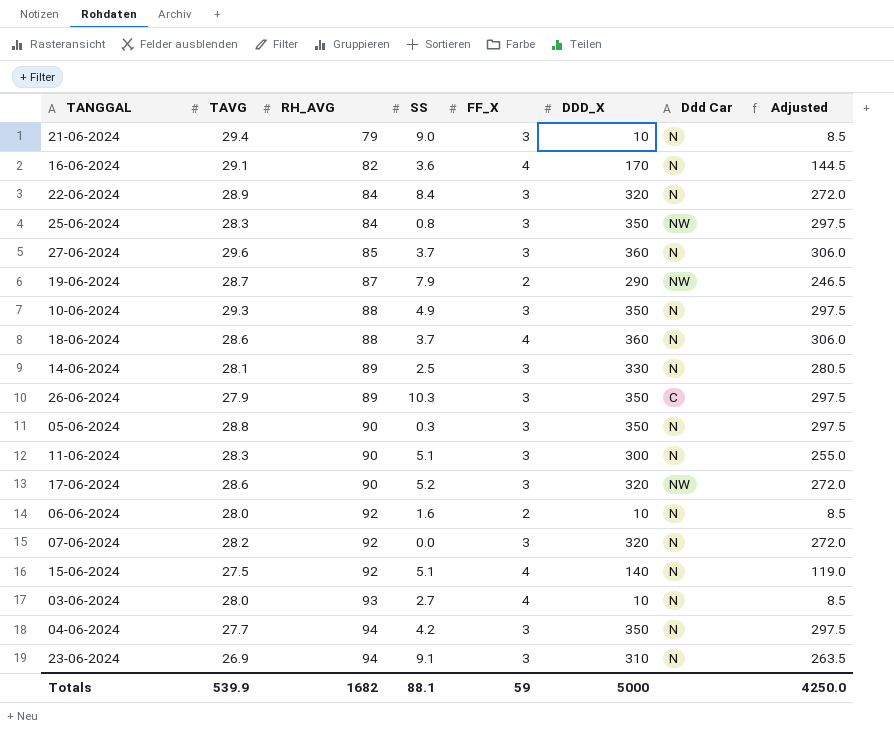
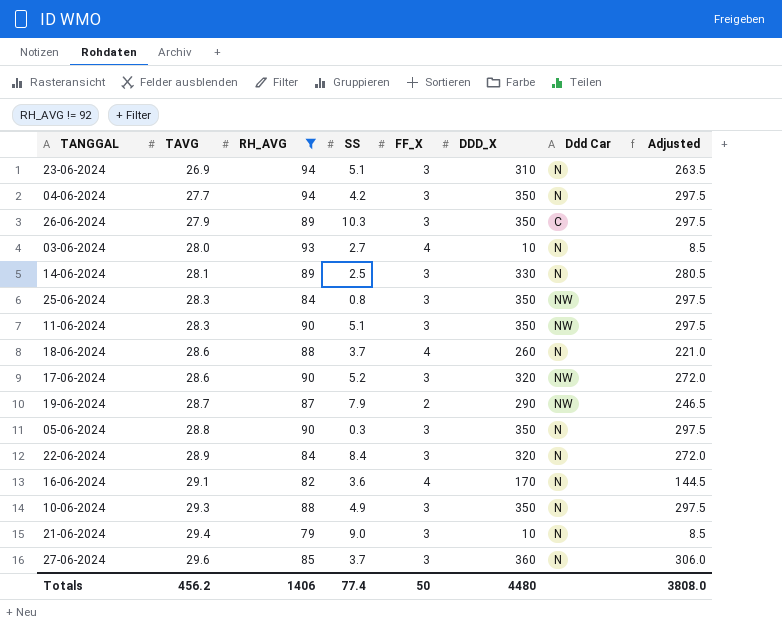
filter: none -> RH_AVG != 92
row order: RH_AVG ascending -> TAVG ascending
23-06-2024 | SS: 9.1 -> 5.1
11-06-2024 | DDD_X: 300 -> 350
11-06-2024 | Ddd Car: N -> NW
11-06-2024 | Adjusted: 255.0 -> 297.5
18-06-2024 | DDD_X: 360 -> 260
18-06-2024 | Adjusted: 306.0 -> 221.0
Totals | TAVG: 539.9 -> 456.2
Totals | RH_AVG: 1682 -> 1406
Totals | SS: 88.1 -> 77.4
Totals | FF_X: 59 -> 50
Totals | DDD_X: 5000 -> 4480
Totals | Adjusted: 4250.0 -> 3808.0

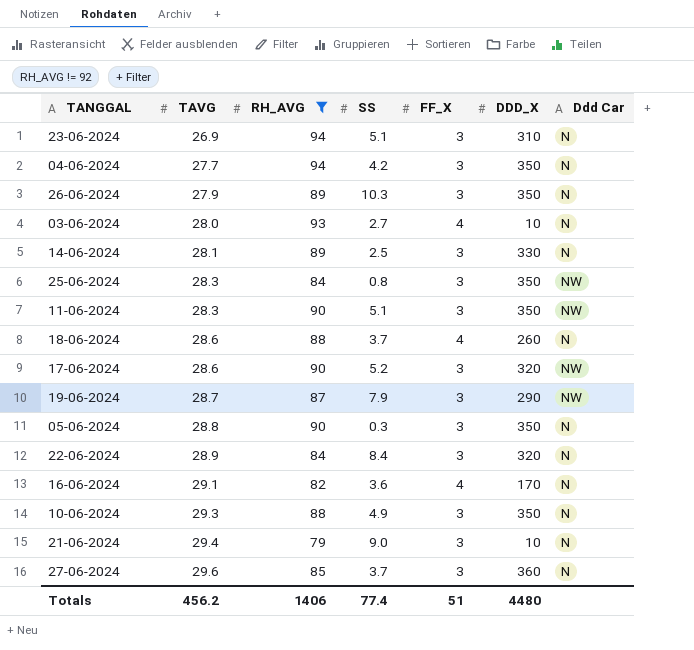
column Adjusted | formula: [DDD_X] * 0.85 -> none
26-06-2024 | Ddd Car: C -> N
19-06-2024 | FF_X: 2 -> 3
Totals | FF_X: 50 -> 51

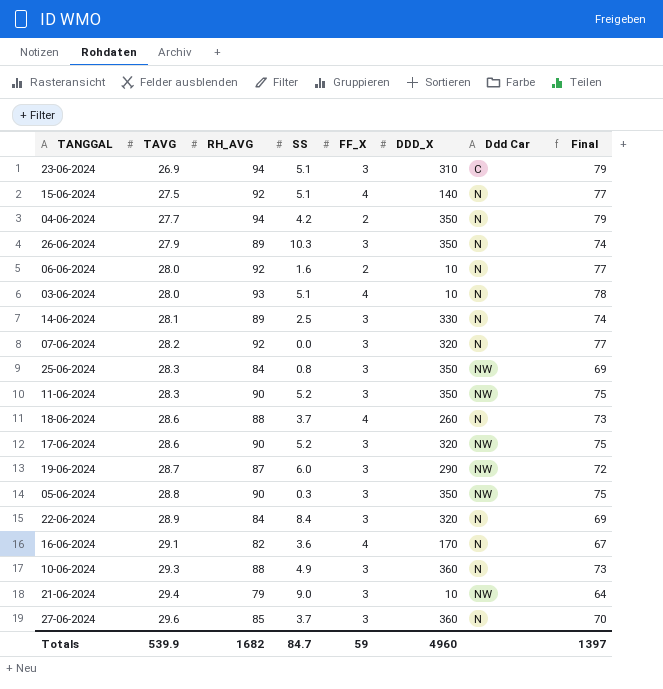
filter: RH_AVG != 92 -> none
column Final | formula: none -> [RH_AVG] - 15
23-06-2024 | Ddd Car: N -> C
04-06-2024 | FF_X: 3 -> 2
03-06-2024 | SS: 2.7 -> 5.1
11-06-2024 | SS: 5.1 -> 5.2
19-06-2024 | SS: 7.9 -> 6.0
05-06-2024 | Ddd Car: N -> NW
10-06-2024 | DDD_X: 350 -> 360
21-06-2024 | Ddd Car: N -> NW
Totals | TAVG: 456.2 -> 539.9
Totals | RH_AVG: 1406 -> 1682
Totals | SS: 77.4 -> 84.7
Totals | FF_X: 51 -> 59
Totals | DDD_X: 4480 -> 4960

